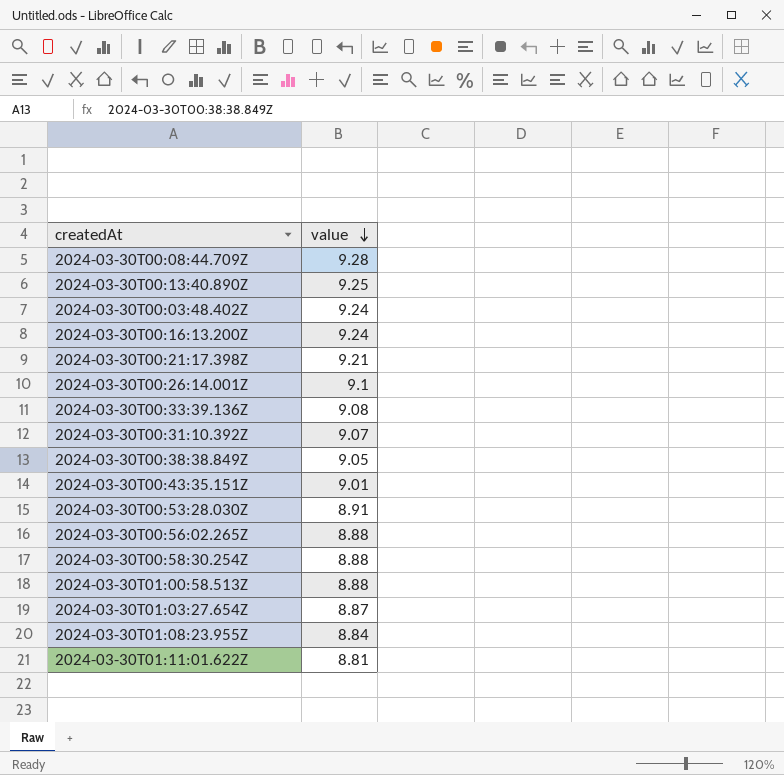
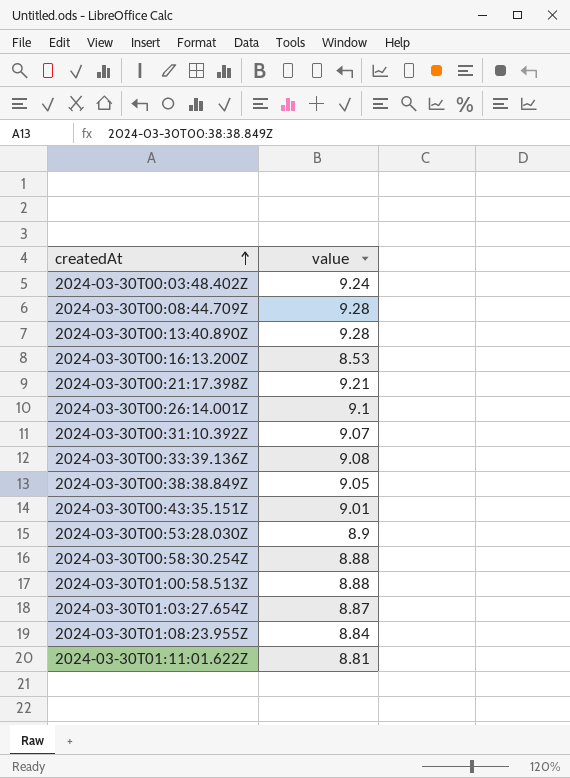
row order: value descending -> createdAt ascending
row 2024-03-30T00:56:02.265Z: 8.88 -> none
2024-03-30T00:13:40.890Z | value: 9.25 -> 9.28
2024-03-30T00:16:13.200Z | value: 9.24 -> 8.53
2024-03-30T00:53:28.030Z | value: 8.91 -> 8.9

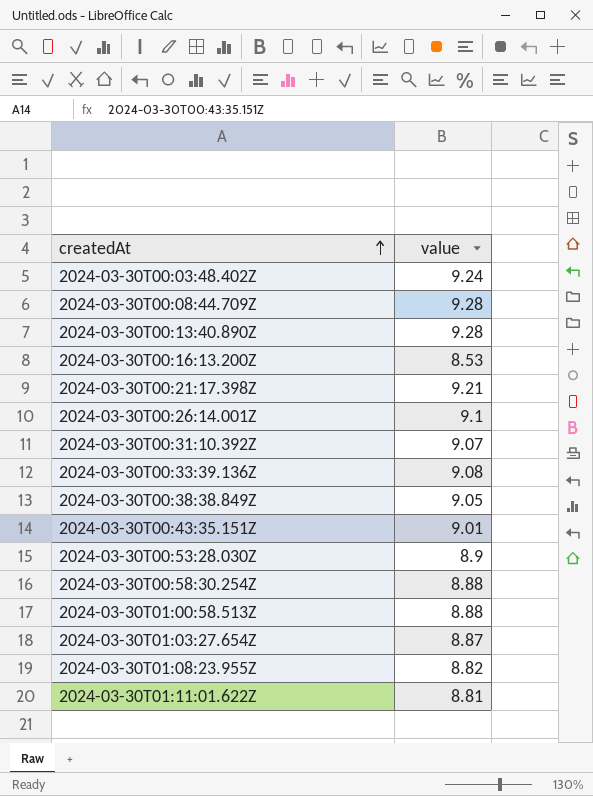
2024-03-30T01:08:23.955Z | value: 8.84 -> 8.82

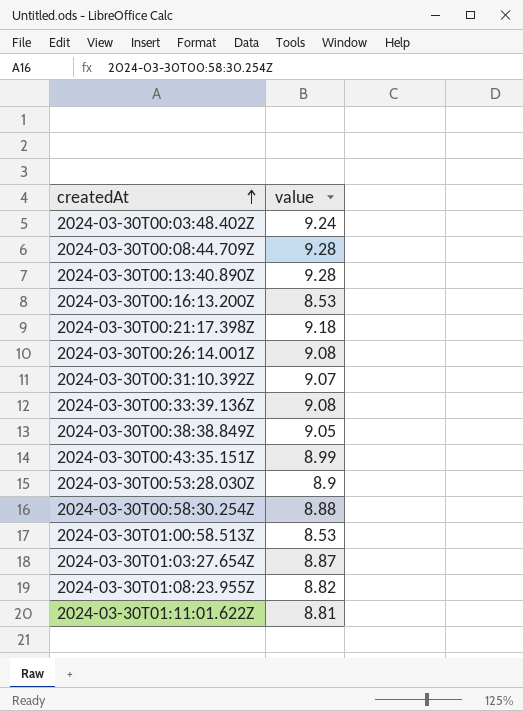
2024-03-30T00:21:17.398Z | value: 9.21 -> 9.18
2024-03-30T00:26:14.001Z | value: 9.1 -> 9.08
2024-03-30T00:43:35.151Z | value: 9.01 -> 8.99
2024-03-30T01:00:58.513Z | value: 8.88 -> 8.53

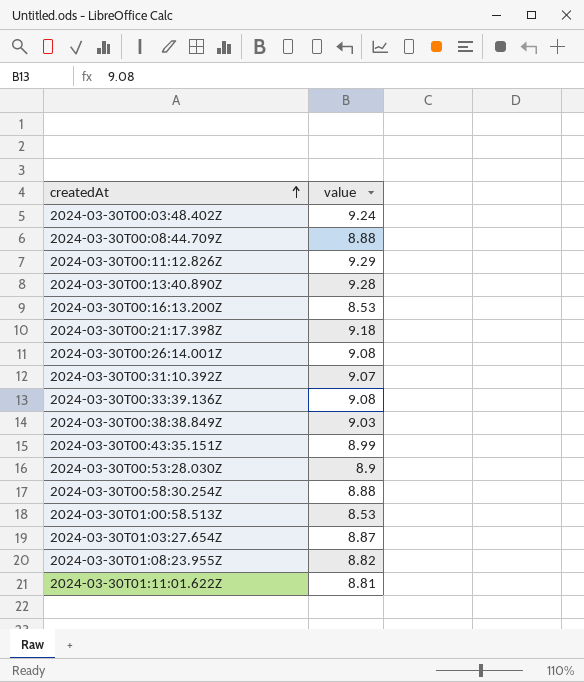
2024-03-30T00:08:44.709Z | value: 9.28 -> 8.88
row 2024-03-30T00:11:12.826Z: none -> 9.29
2024-03-30T00:38:38.849Z | value: 9.05 -> 9.03

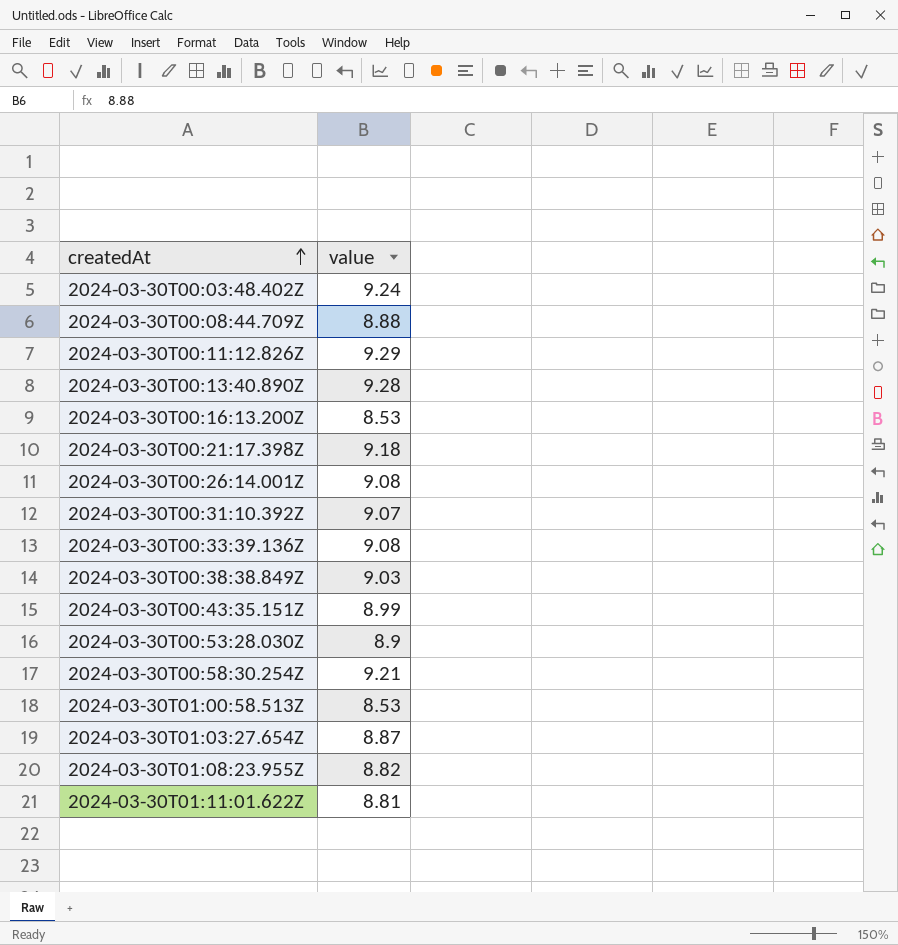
2024-03-30T00:58:30.254Z | value: 8.88 -> 9.21

